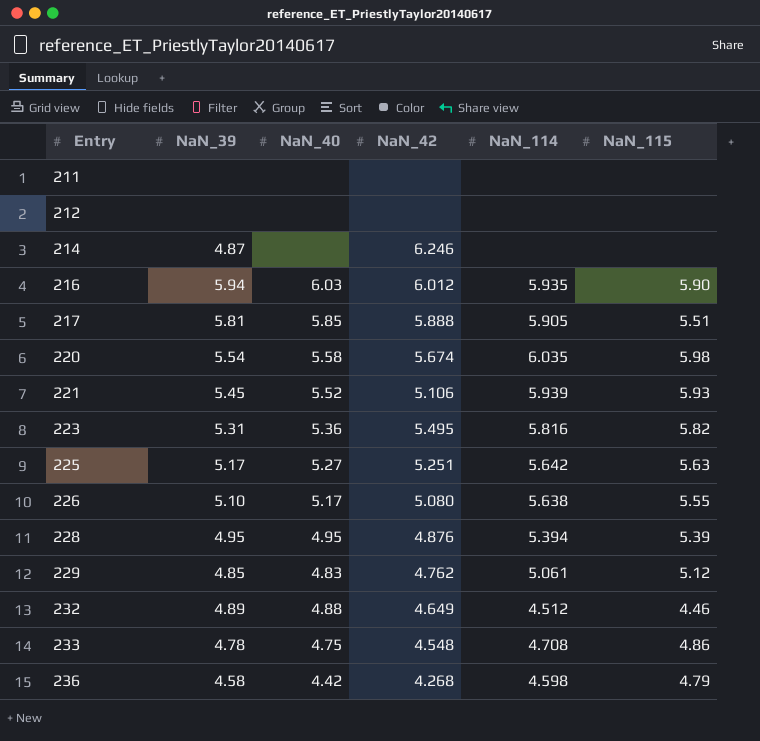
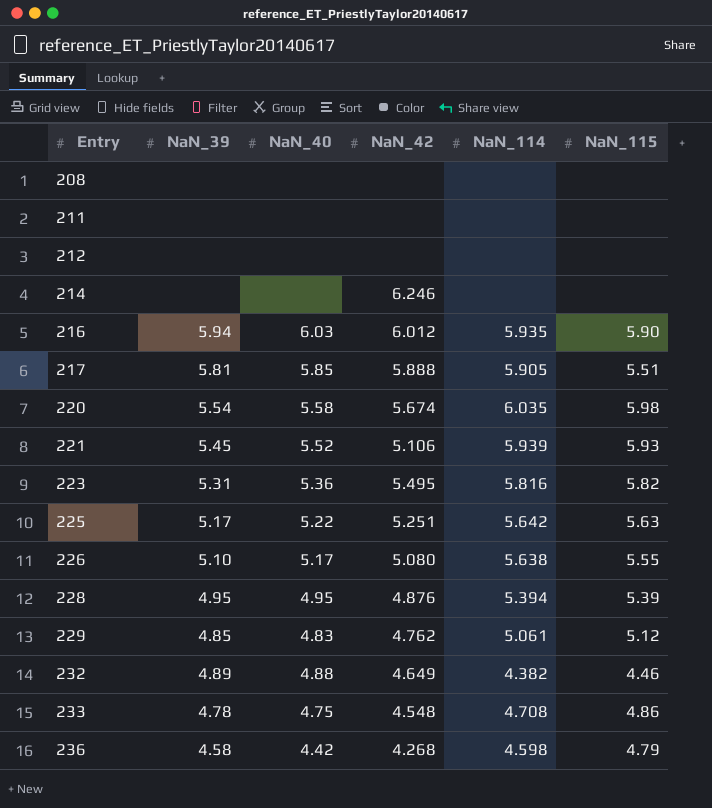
row 208: none -> none | none | none | none | none
214 | NaN_39: 4.87 -> none
225 | NaN_40: 5.27 -> 5.22
232 | NaN_114: 4.512 -> 4.382

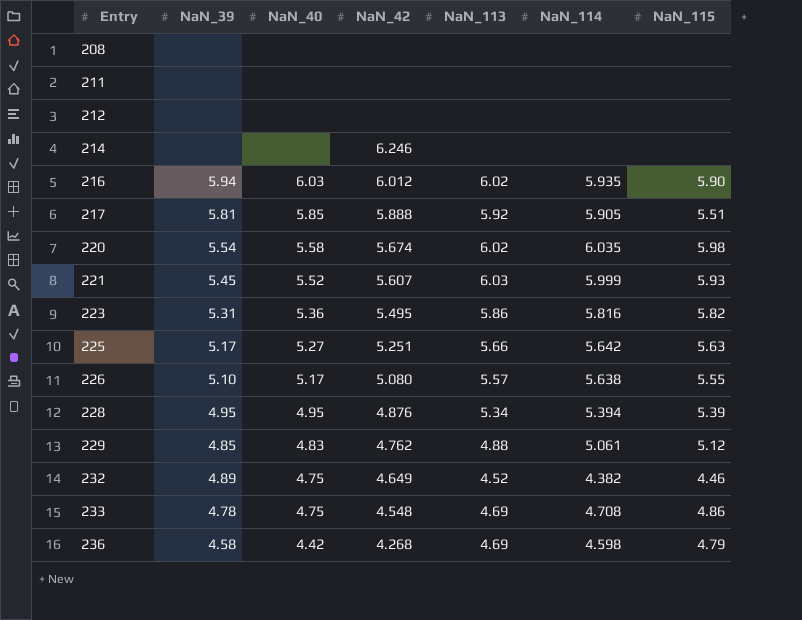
column NaN_113 | position: none -> 5
221 | NaN_42: 5.106 -> 5.607
221 | NaN_114: 5.939 -> 5.999
225 | NaN_40: 5.22 -> 5.27
232 | NaN_40: 4.88 -> 4.75

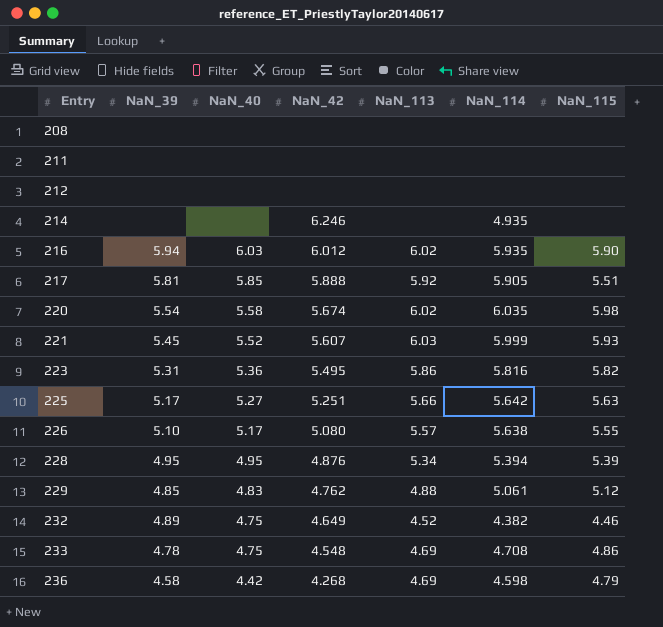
214 | NaN_114: none -> 4.935

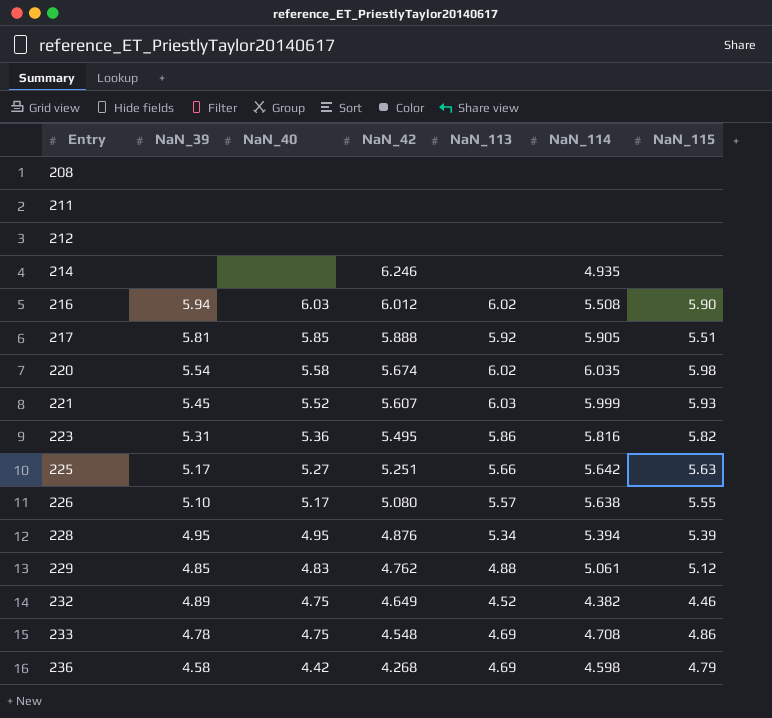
216 | NaN_114: 5.935 -> 5.508

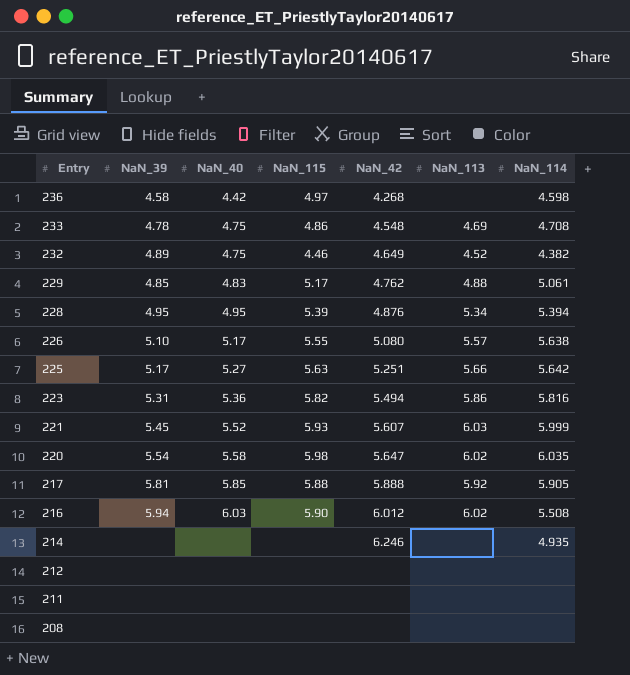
row order: Entry ascending -> Entry descending
column NaN_115 | position: 7 -> 4
236 | NaN_115: 4.79 -> 4.97
236 | NaN_113: 4.69 -> none
229 | NaN_115: 5.12 -> 5.17
223 | NaN_42: 5.495 -> 5.494
220 | NaN_42: 5.674 -> 5.647
217 | NaN_115: 5.51 -> 5.88

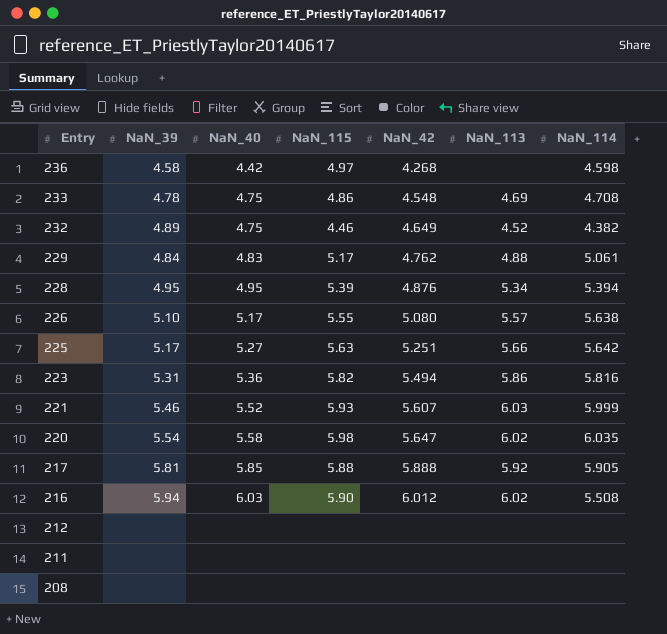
row 214: none | none | none | 6.246 | none | 4.935 -> none
229 | NaN_39: 4.85 -> 4.84
221 | NaN_39: 5.45 -> 5.46

